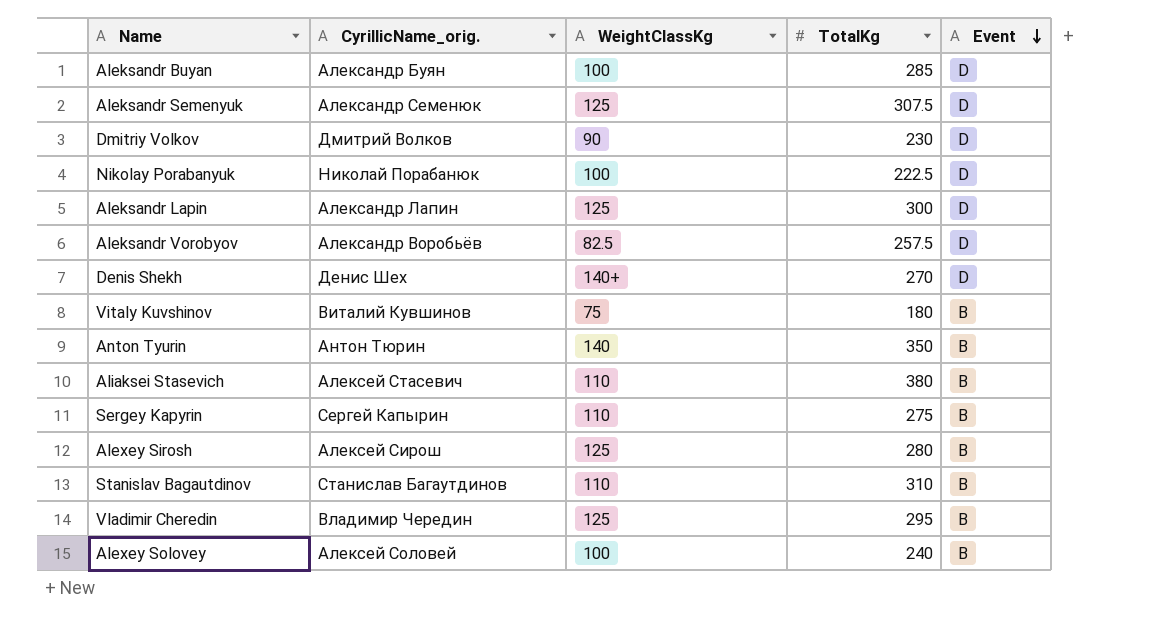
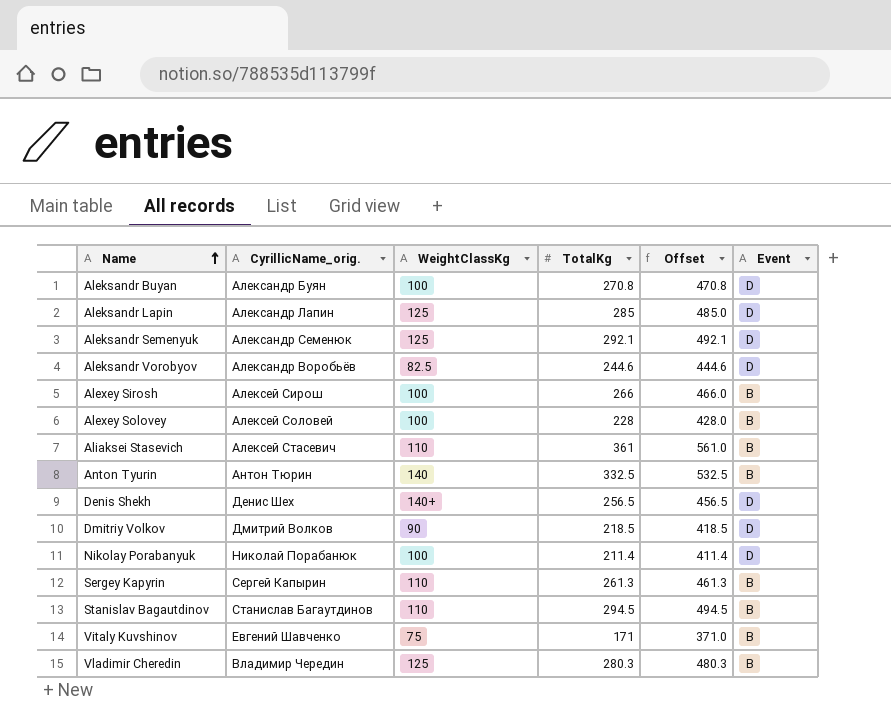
row order: Event descending -> Name ascending
column Offset | formula: none -> [TotalKg] + 200
Aleksandr Buyan | TotalKg: 285 -> 270.8
Aleksandr Lapin | TotalKg: 300 -> 285
Aleksandr Semenyuk | TotalKg: 307.5 -> 292.1
Aleksandr Vorobyov | TotalKg: 257.5 -> 244.6
Alexey Sirosh | WeightClassKg: 125 -> 100
Alexey Sirosh | TotalKg: 280 -> 266
Alexey Solovey | TotalKg: 240 -> 228
Aliaksei Stasevich | TotalKg: 380 -> 361
Anton Tyurin | TotalKg: 350 -> 332.5
Denis Shekh | TotalKg: 270 -> 256.5
Dmitriy Volkov | TotalKg: 230 -> 218.5
Nikolay Porabanyuk | TotalKg: 222.5 -> 211.4
Sergey Kapyrin | TotalKg: 275 -> 261.3
Stanislav Bagautdinov | TotalKg: 310 -> 294.5
Vitaly Kuvshinov | CyrillicName_orig.: Виталий Кувшинов -> Евгений Шавченко
Vitaly Kuvshinov | TotalKg: 180 -> 171
Vladimir Cheredin | TotalKg: 295 -> 280.3

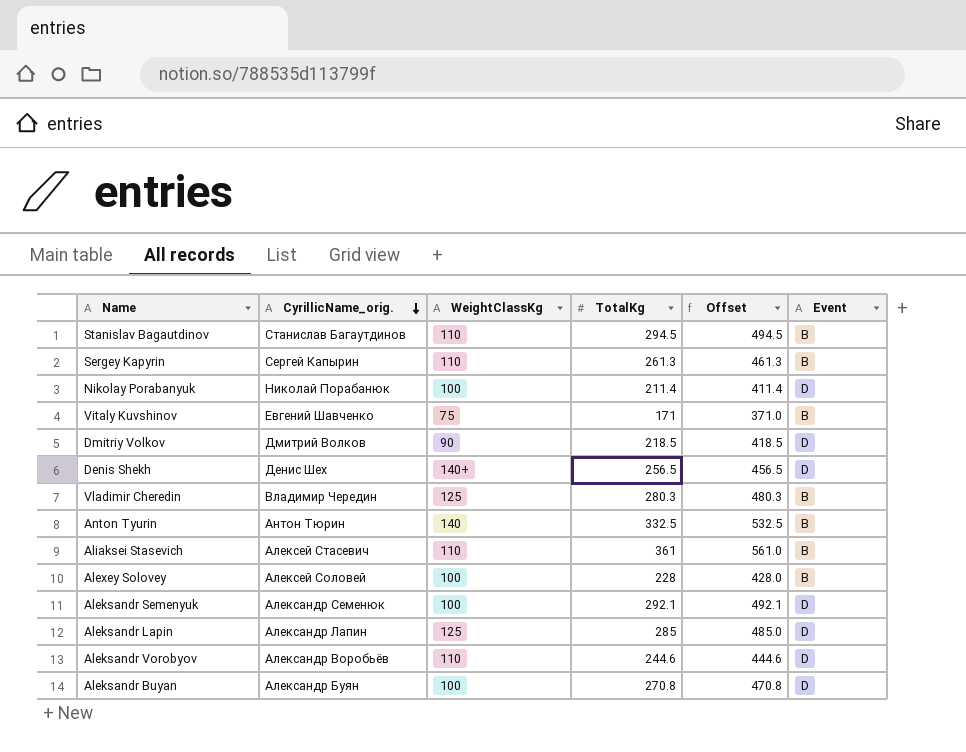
row order: Name ascending -> CyrillicName_orig. descending
row Alexey Sirosh: Алексей Сирош | 100 | 266 | 466.0 | B -> none
Aleksandr Semenyuk | WeightClassKg: 125 -> 100
Aleksandr Vorobyov | WeightClassKg: 82.5 -> 110

